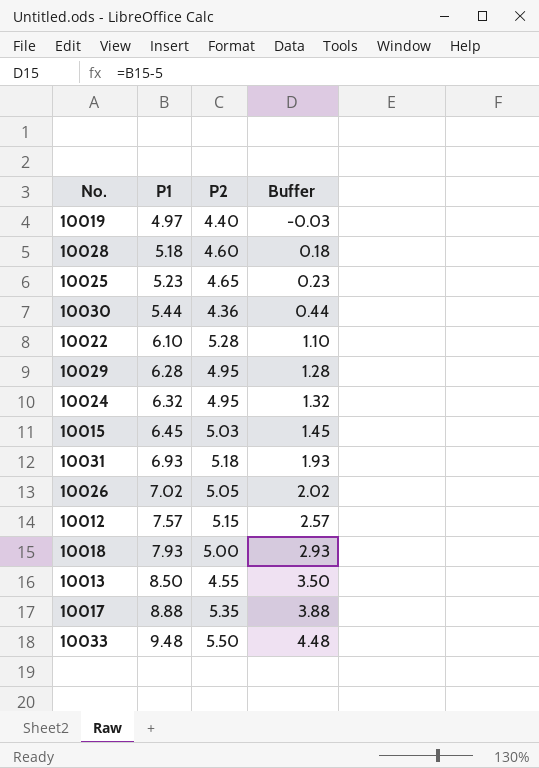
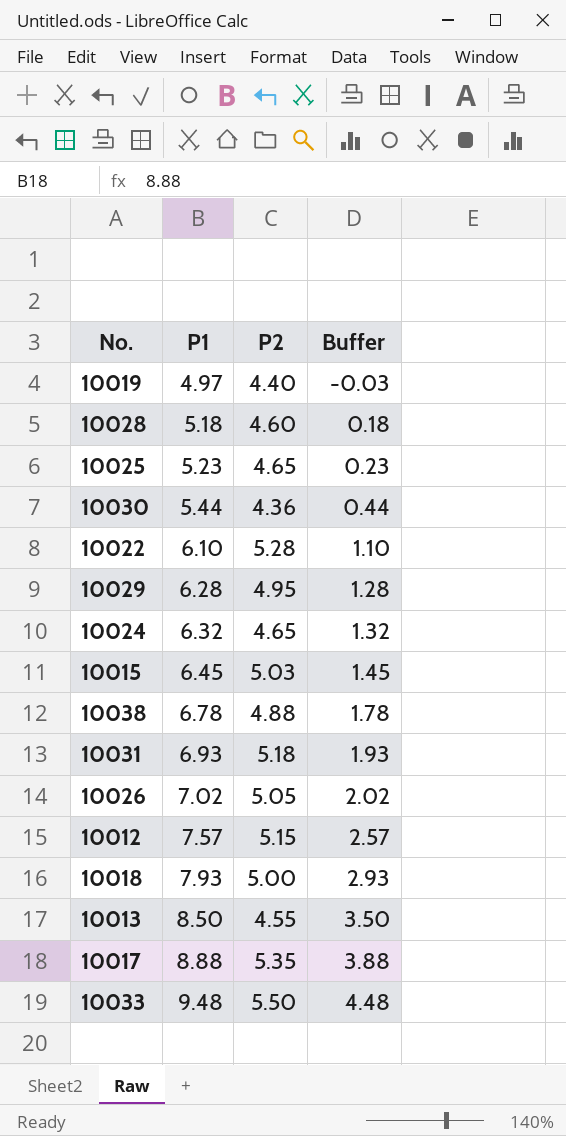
10024 | P2: 4.95 -> 4.65
row 10038: none -> 6.78 | 4.88 | 1.78

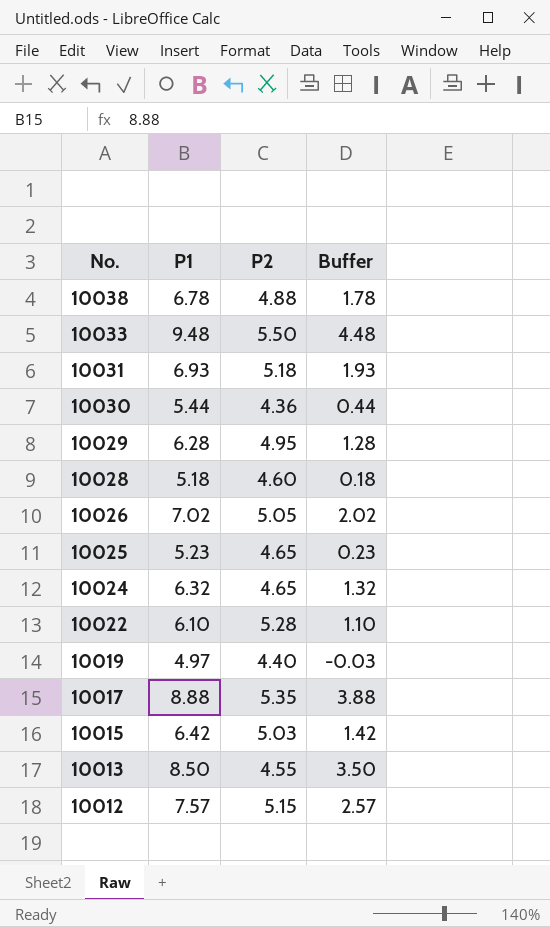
row order: P1 ascending -> No. descending
row 10018: 7.93 | 5.00 | 2.93 -> none
10015 | P1: 6.45 -> 6.42
10015 | Buffer: 1.45 -> 1.42

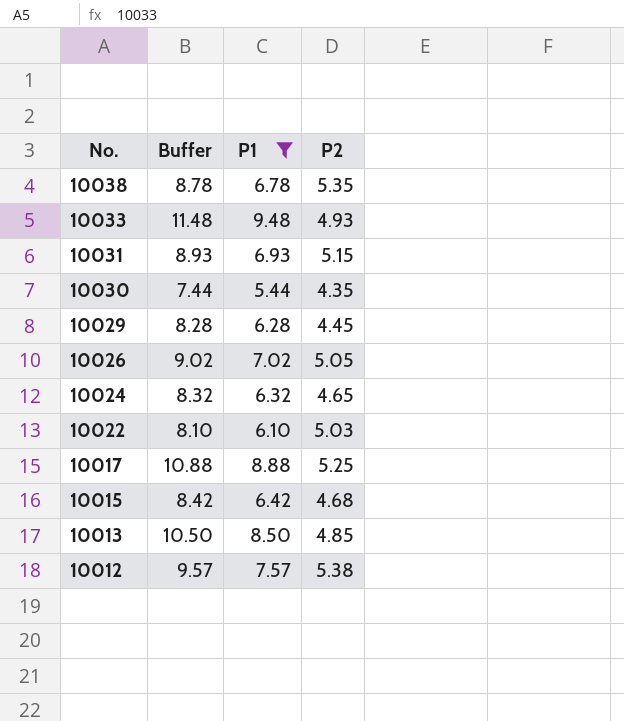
filter: none -> P1 >= 5.44
column Buffer | formula: [P1] - 5 -> [P1] + 2
column Buffer | position: 4 -> 2
10038 | P2: 4.88 -> 5.35
10033 | P2: 5.50 -> 4.93
10031 | P2: 5.18 -> 5.15
10030 | P2: 4.36 -> 4.35
10029 | P2: 4.95 -> 4.45
10022 | P2: 5.28 -> 5.03
10017 | P2: 5.35 -> 5.25
10015 | P2: 5.03 -> 4.68
10013 | P2: 4.55 -> 4.85
10012 | P2: 5.15 -> 5.38

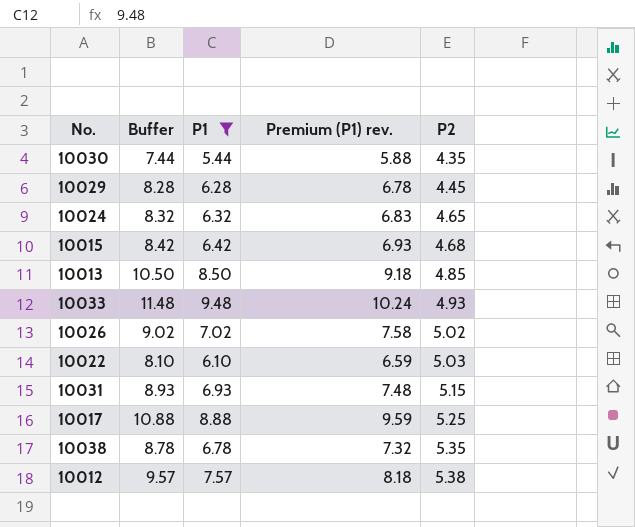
row order: No. descending -> P2 ascending
column Premium (P1) rev. | formula: none -> [P1] * 1.08
10026 | P2: 5.05 -> 5.02

